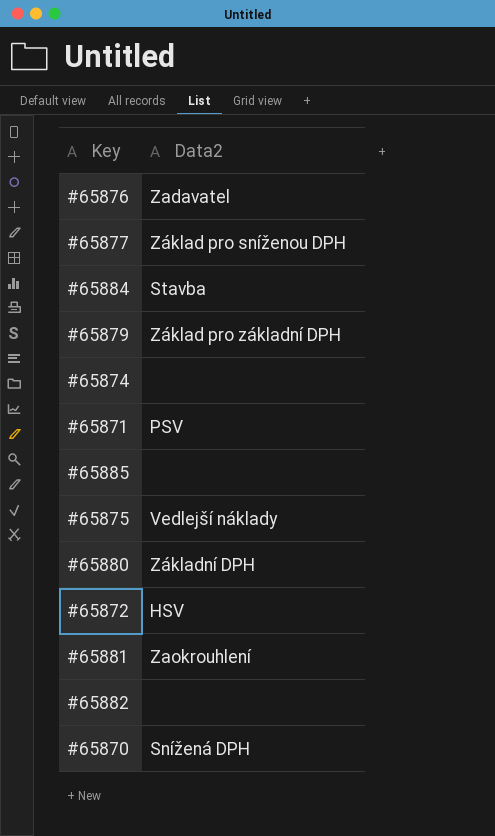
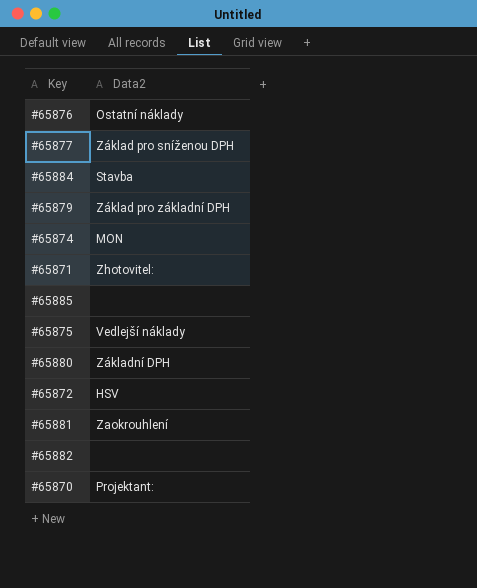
#65876 | Data2: Zadavatel -> Ostatní náklady
#65874 | Data2: none -> MON
#65871 | Data2: PSV -> Zhotovitel:
#65870 | Data2: Snížená DPH -> Projektant:

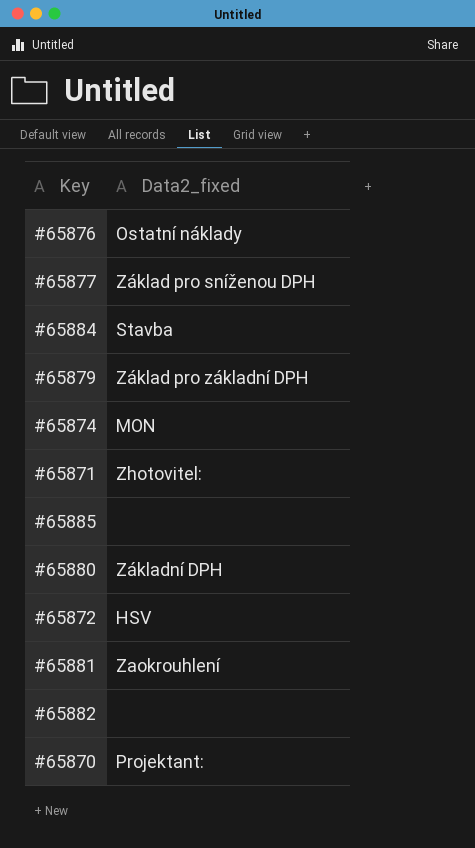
column name: Data2 -> Data2_fixed
row #65875: Vedlejší náklady -> none

